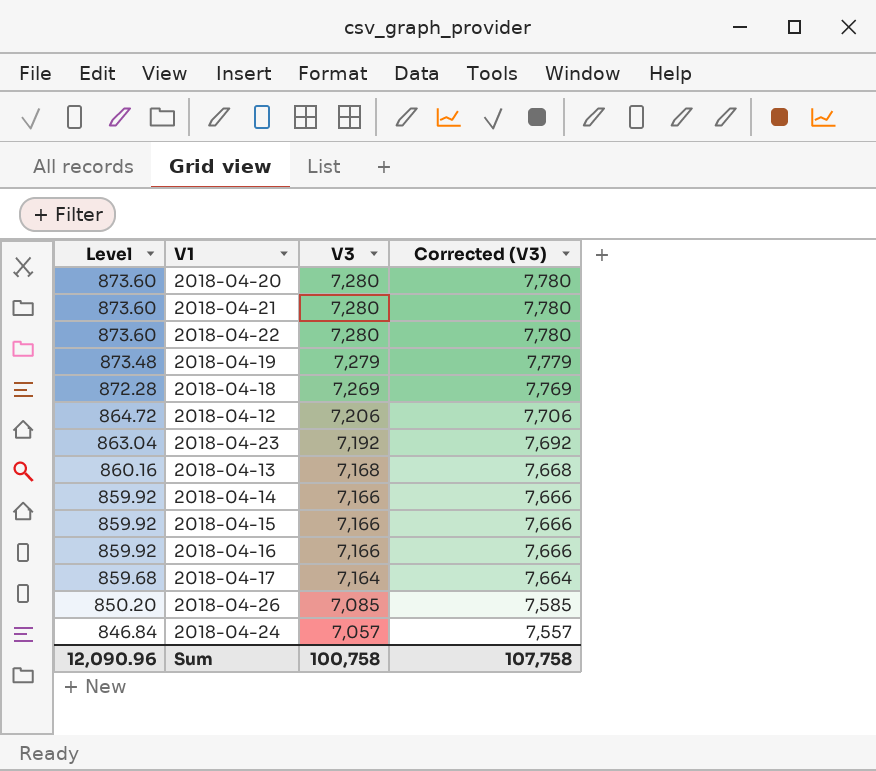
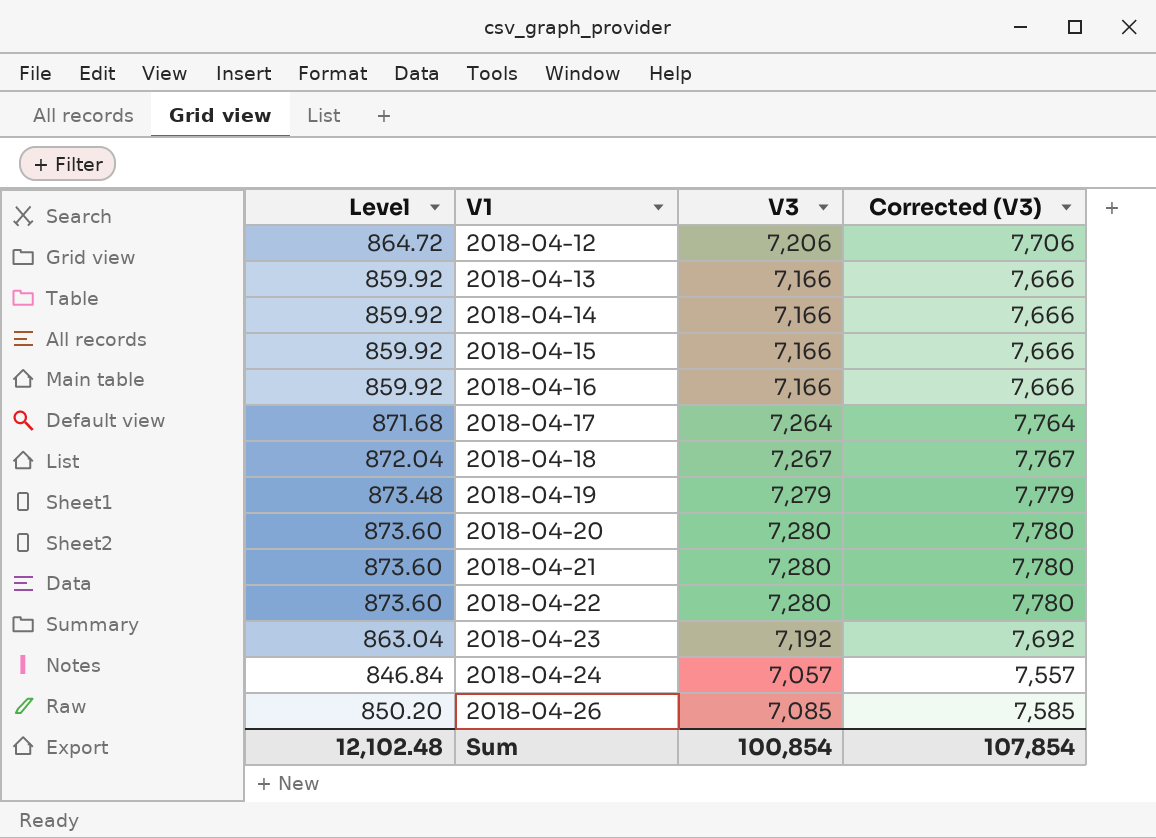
row order: Level descending -> V1 ascending
2018-04-13 | Level: 860.16 -> 859.92
2018-04-13 | V3: 7,168 -> 7,166
2018-04-13 | Corrected (V3): 7,668 -> 7,666
2018-04-17 | Level: 859.68 -> 871.68
2018-04-17 | V3: 7,164 -> 7,264
2018-04-17 | Corrected (V3): 7,664 -> 7,764
2018-04-18 | Level: 872.28 -> 872.04
2018-04-18 | V3: 7,269 -> 7,267
2018-04-18 | Corrected (V3): 7,769 -> 7,767
Sum | Level: 12,090.96 -> 12,102.48
Sum | V3: 100,758 -> 100,854
Sum | Corrected (V3): 107,758 -> 107,854

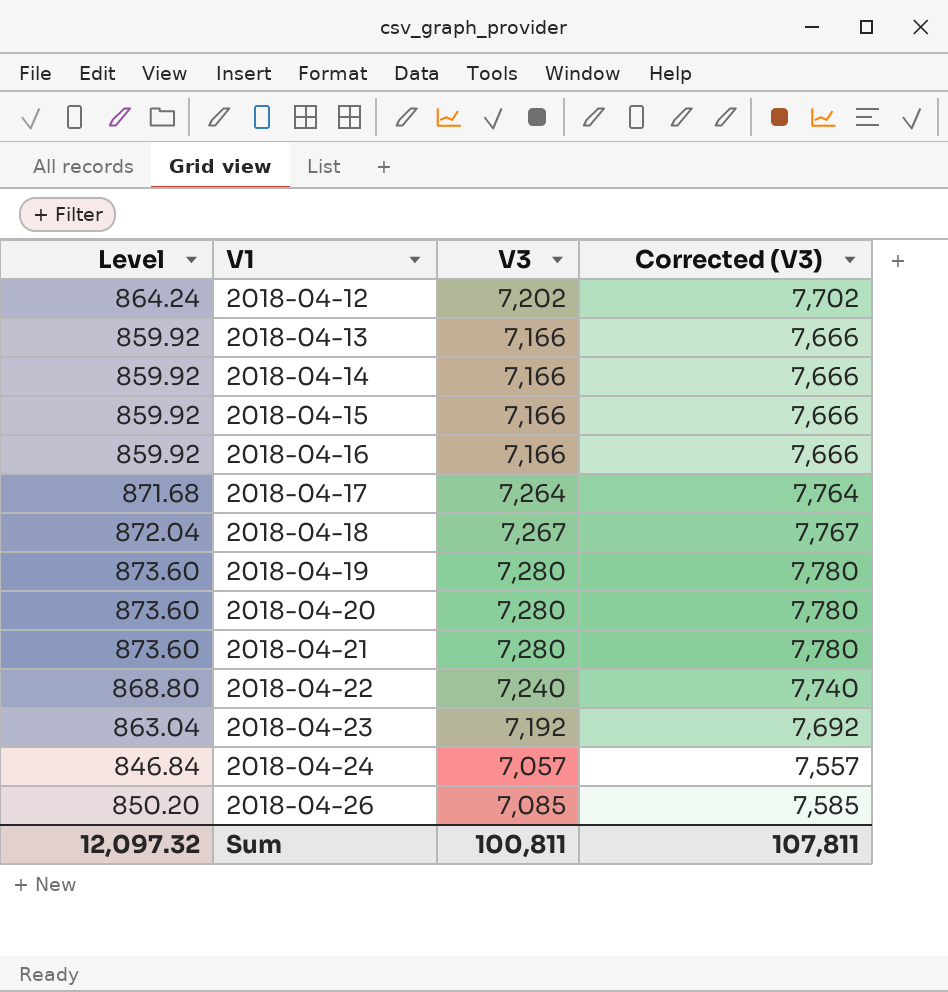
2018-04-12 | Level: 864.72 -> 864.24
2018-04-12 | V3: 7,206 -> 7,202
2018-04-12 | Corrected (V3): 7,706 -> 7,702
2018-04-19 | Level: 873.48 -> 873.60
2018-04-19 | V3: 7,279 -> 7,280
2018-04-19 | Corrected (V3): 7,779 -> 7,780
2018-04-22 | Level: 873.60 -> 868.80
2018-04-22 | V3: 7,280 -> 7,240
2018-04-22 | Corrected (V3): 7,780 -> 7,740
Sum | Level: 12,102.48 -> 12,097.32
Sum | V3: 100,854 -> 100,811
Sum | Corrected (V3): 107,854 -> 107,811

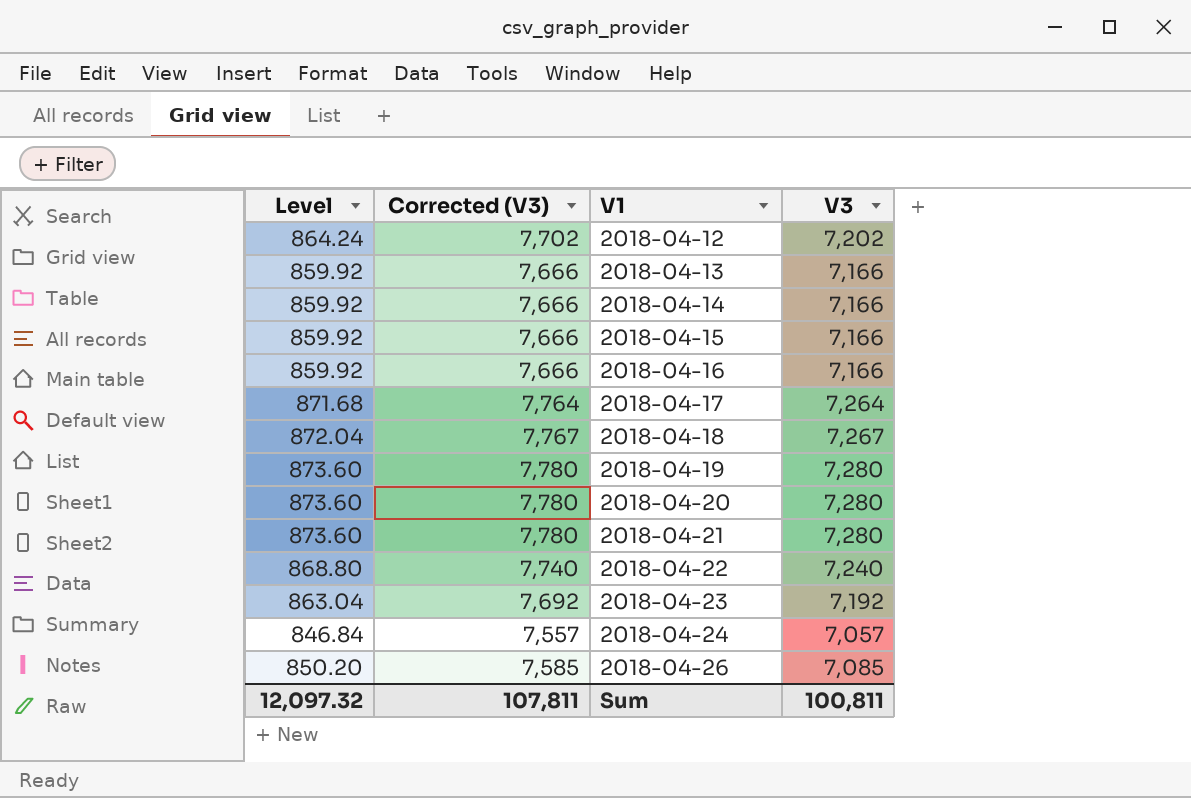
column Corrected (V3) | position: 4 -> 2

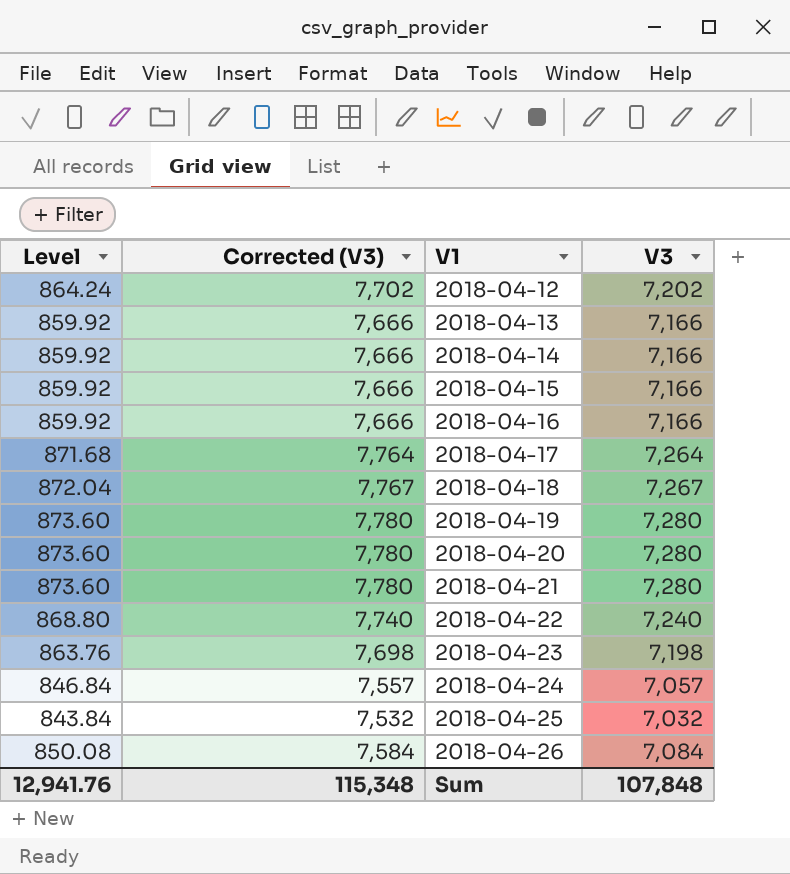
2018-04-23 | Level: 863.04 -> 863.76
2018-04-23 | Corrected (V3): 7,692 -> 7,698
2018-04-23 | V3: 7,192 -> 7,198
row 2018-04-25: none -> 843.84 | 7,532 | 7,032
2018-04-26 | Level: 850.20 -> 850.08
2018-04-26 | Corrected (V3): 7,585 -> 7,584
2018-04-26 | V3: 7,085 -> 7,084
Sum | Level: 12,097.32 -> 12,941.76
Sum | Corrected (V3): 107,811 -> 115,348
Sum | V3: 100,811 -> 107,848

